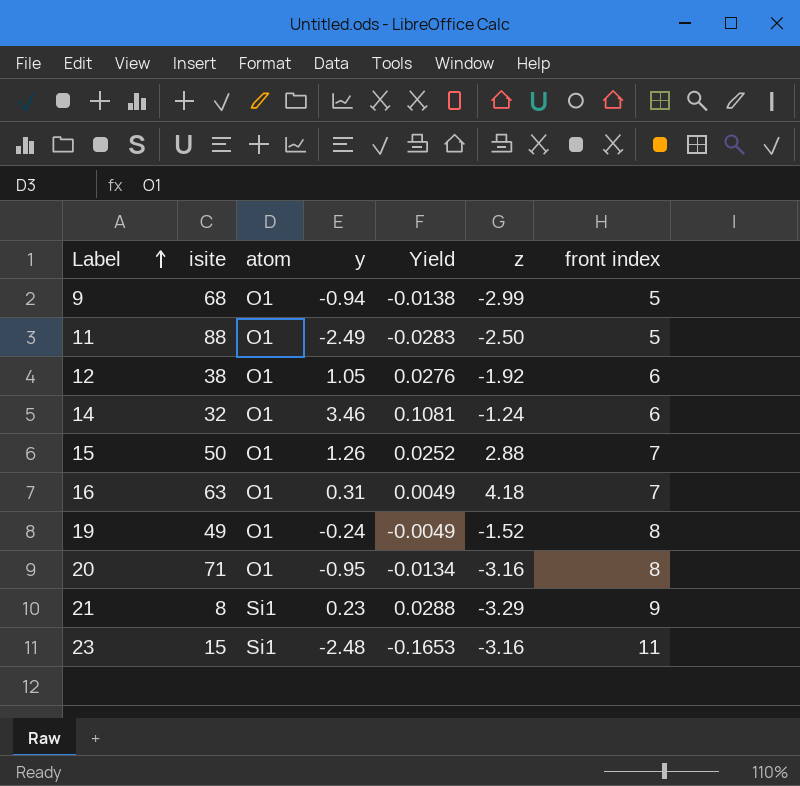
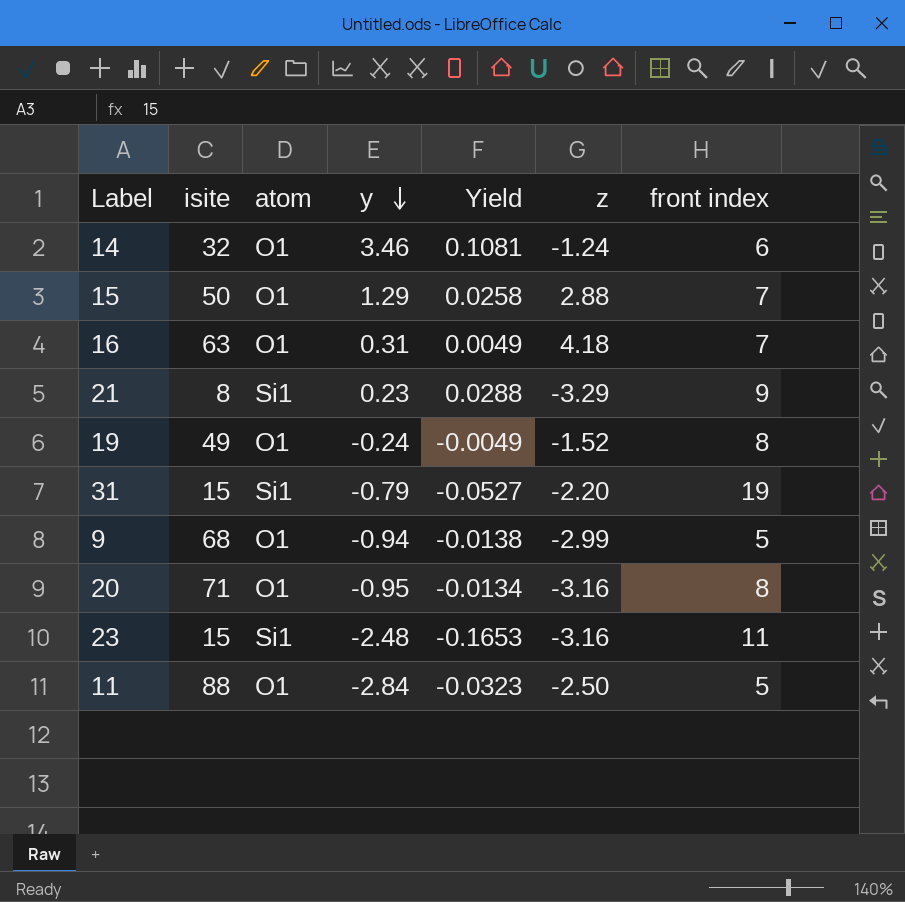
row order: Label ascending -> y descending
row 12: 38 | O1 | 1.05 | 0.0276 | -1.92 | 6 -> none
15 | y: 1.26 -> 1.29
15 | Yield: 0.0252 -> 0.0258
row 31: none -> 15 | Si1 | -0.79 | -0.0527 | -2.20 | 19
11 | y: -2.49 -> -2.84
11 | Yield: -0.0283 -> -0.0323

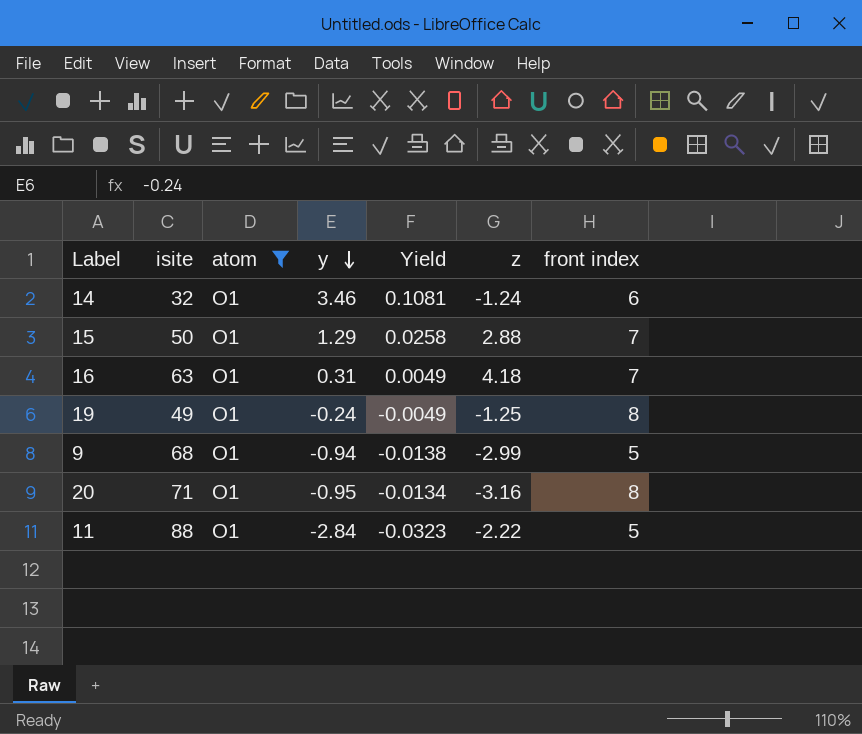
filter: none -> atom = O1
19 | z: -1.52 -> -1.25
11 | z: -2.50 -> -2.22

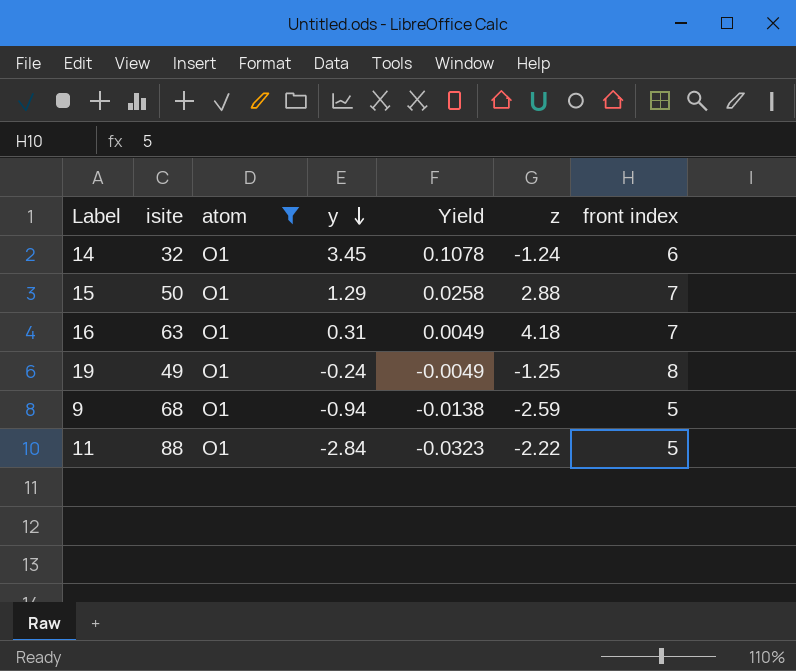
row 20: 71 | O1 | -0.95 | -0.0134 | -3.16 | 8 -> none
14 | y: 3.46 -> 3.45
14 | Yield: 0.1081 -> 0.1078
9 | z: -2.99 -> -2.59

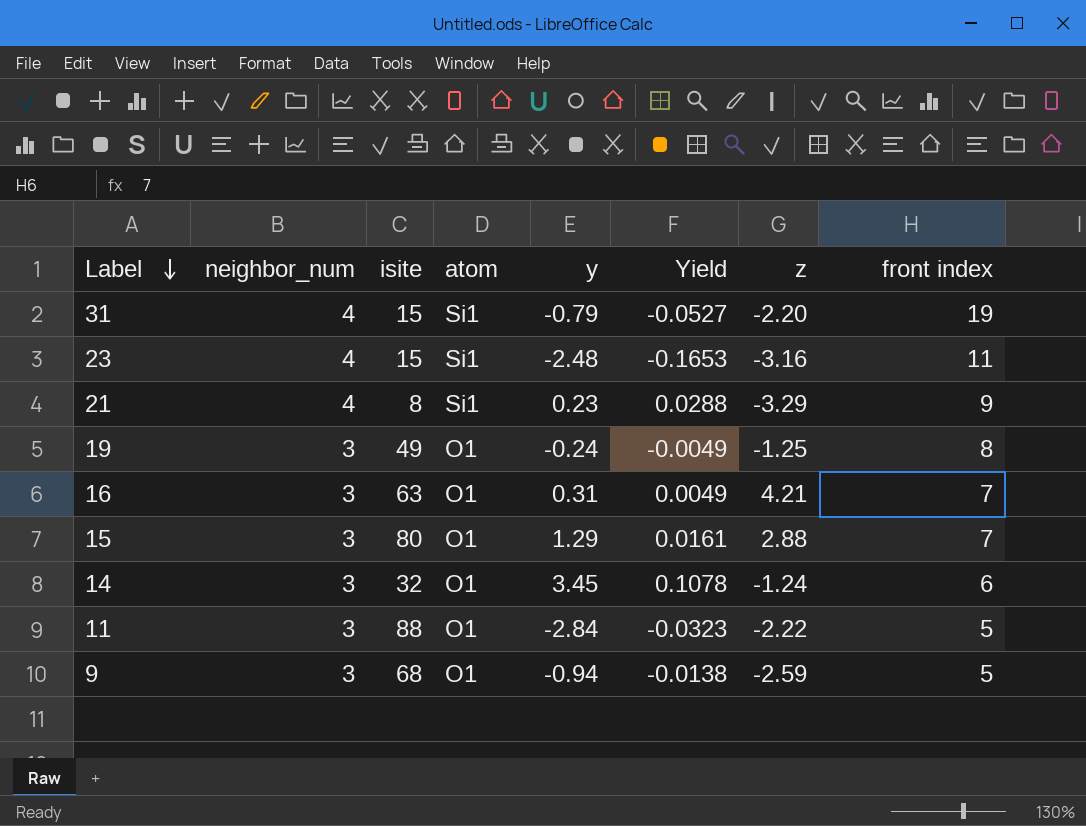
filter: atom = O1 -> none
row order: y descending -> Label descending
column neighbor_num | position: none -> 2
16 | z: 4.18 -> 4.21
15 | isite: 50 -> 80
15 | Yield: 0.0258 -> 0.0161

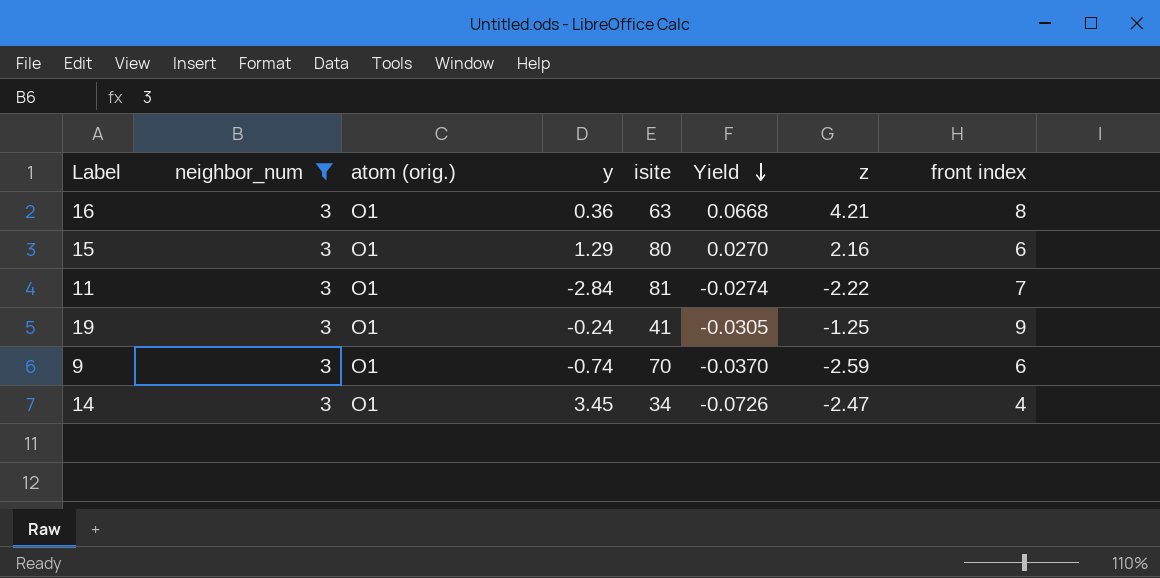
filter: none -> neighbor_num = 3
row order: Label descending -> Yield descending
column name: atom -> atom (orig.)
column isite | position: 3 -> 5
column Yield | formula: [y] / [isite] -> [z] / [isite]
16 | y: 0.31 -> 0.36
16 | front index: 7 -> 8
15 | z: 2.88 -> 2.16
15 | front index: 7 -> 6
11 | isite: 88 -> 81
11 | front index: 5 -> 7
19 | isite: 49 -> 41
19 | front index: 8 -> 9
9 | y: -0.94 -> -0.74
9 | isite: 68 -> 70
9 | front index: 5 -> 6
14 | isite: 32 -> 34
14 | z: -1.24 -> -2.47
14 | front index: 6 -> 4

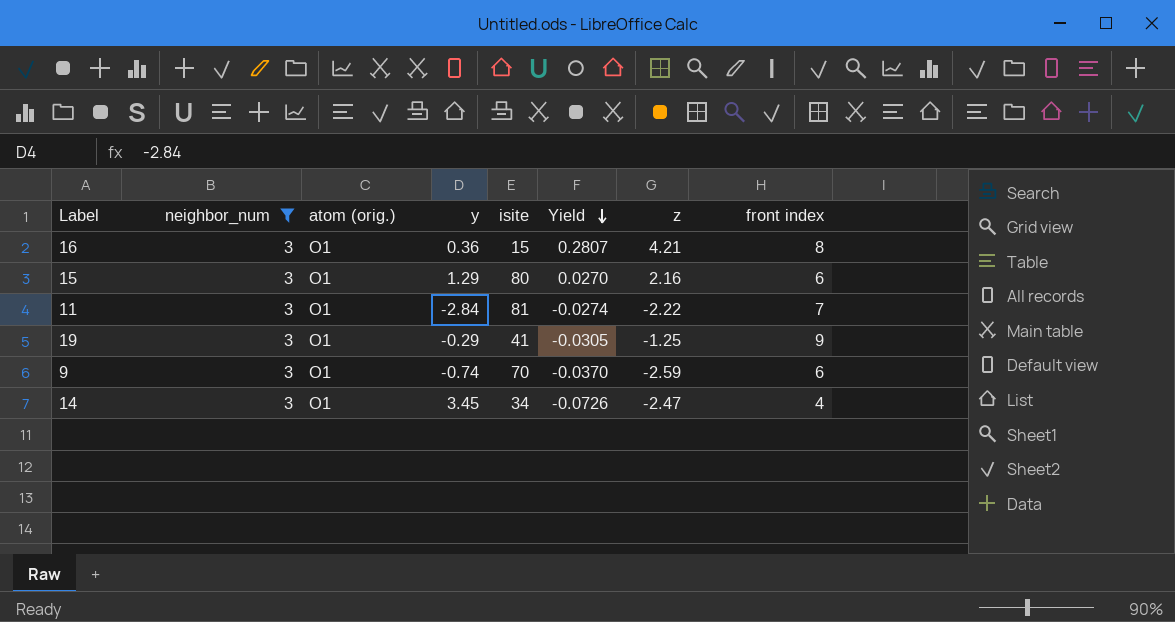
16 | isite: 63 -> 15
16 | Yield: 0.0668 -> 0.2807
19 | y: -0.24 -> -0.29

